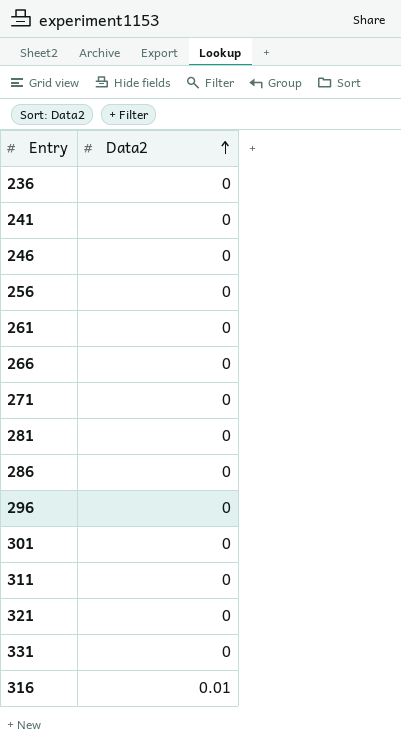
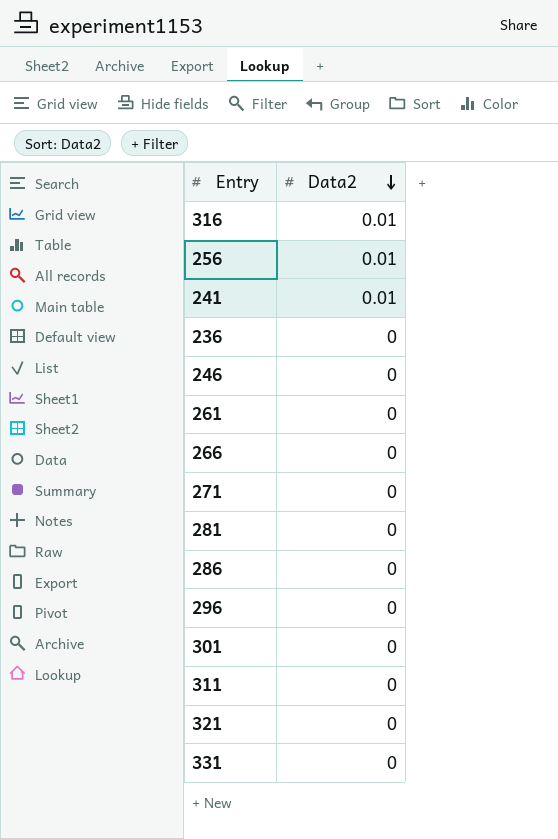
row order: Data2 ascending -> Data2 descending
256 | Data2: 0 -> 0.01
241 | Data2: 0 -> 0.01

